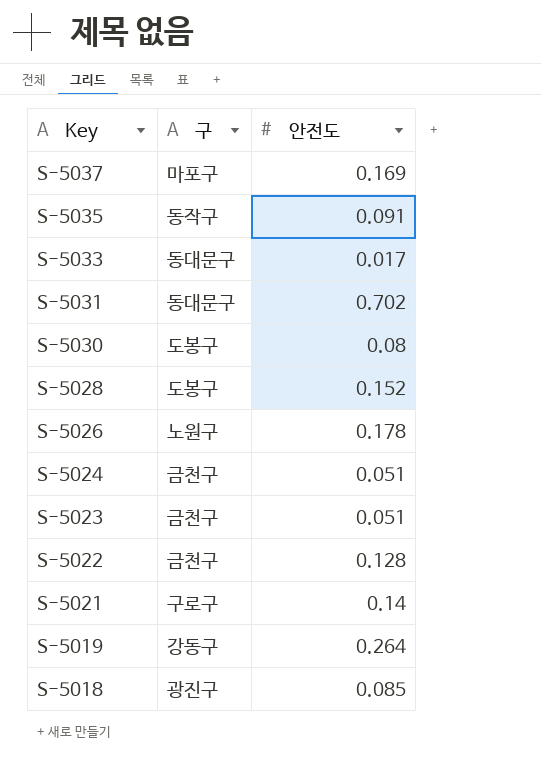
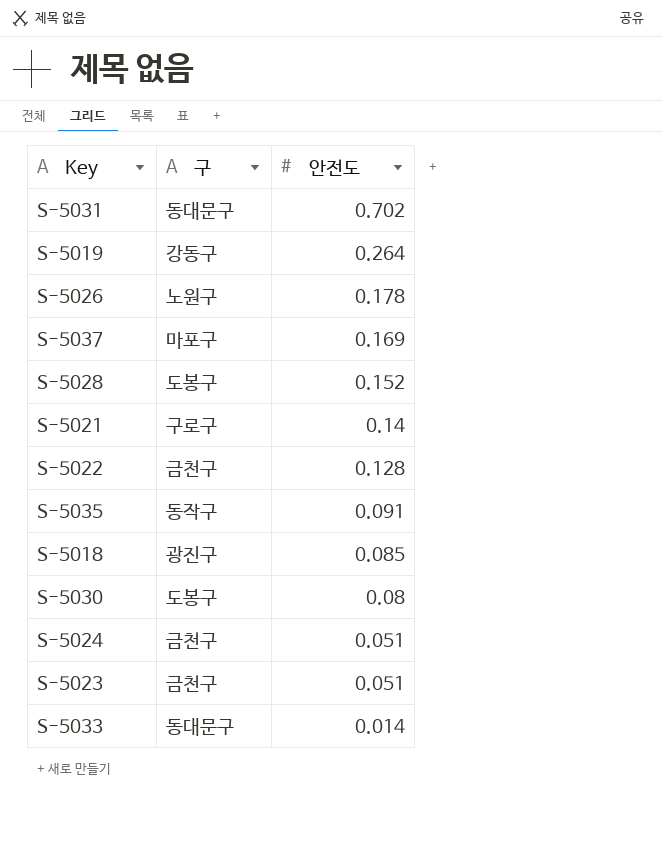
row order: Key descending -> 안전도 descending
S-5033 | 안전도: 0.017 -> 0.014

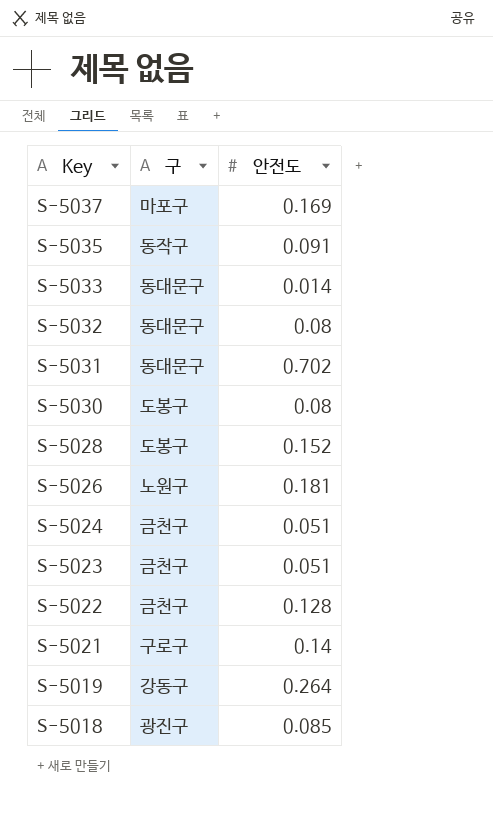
row order: 안전도 descending -> Key descending
row S-5032: none -> 동대문구 | 0.08
S-5026 | 안전도: 0.178 -> 0.181

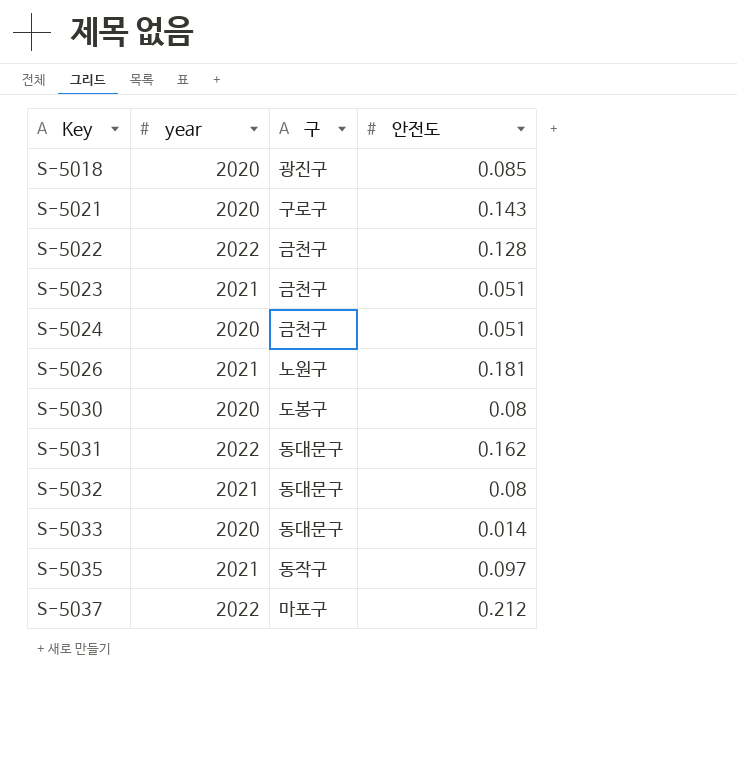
row order: Key descending -> Key ascending
column year | position: none -> 2
row S-5028: 도봉구 | 0.152 -> none
row S-5019: 강동구 | 0.264 -> none
S-5021 | 안전도: 0.14 -> 0.143
S-5031 | 안전도: 0.702 -> 0.162
S-5035 | 안전도: 0.091 -> 0.097
S-5037 | 안전도: 0.169 -> 0.212

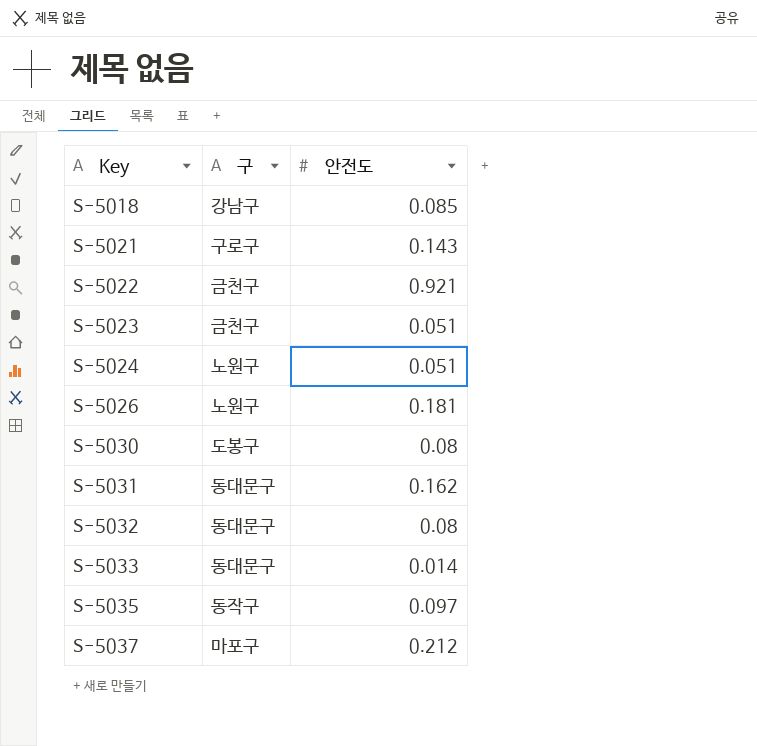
column year | position: 2 -> none
S-5018 | 구: 광진구 -> 강남구
S-5022 | 안전도: 0.128 -> 0.921
S-5024 | 구: 금천구 -> 노원구

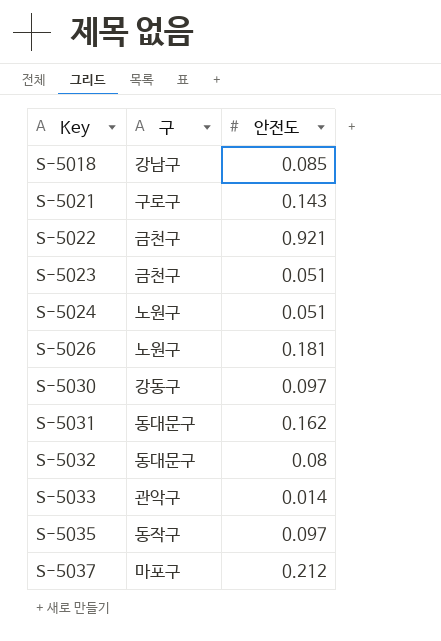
S-5030 | 구: 도봉구 -> 강동구
S-5030 | 안전도: 0.08 -> 0.097
S-5033 | 구: 동대문구 -> 관악구

